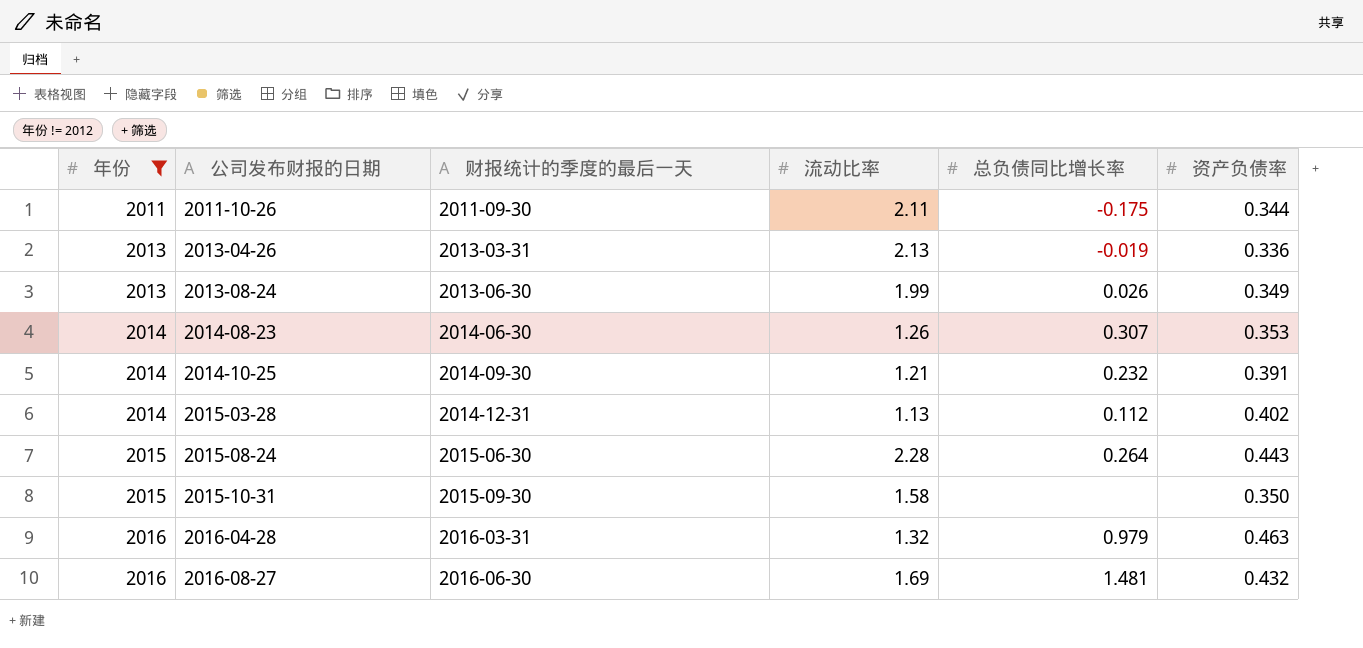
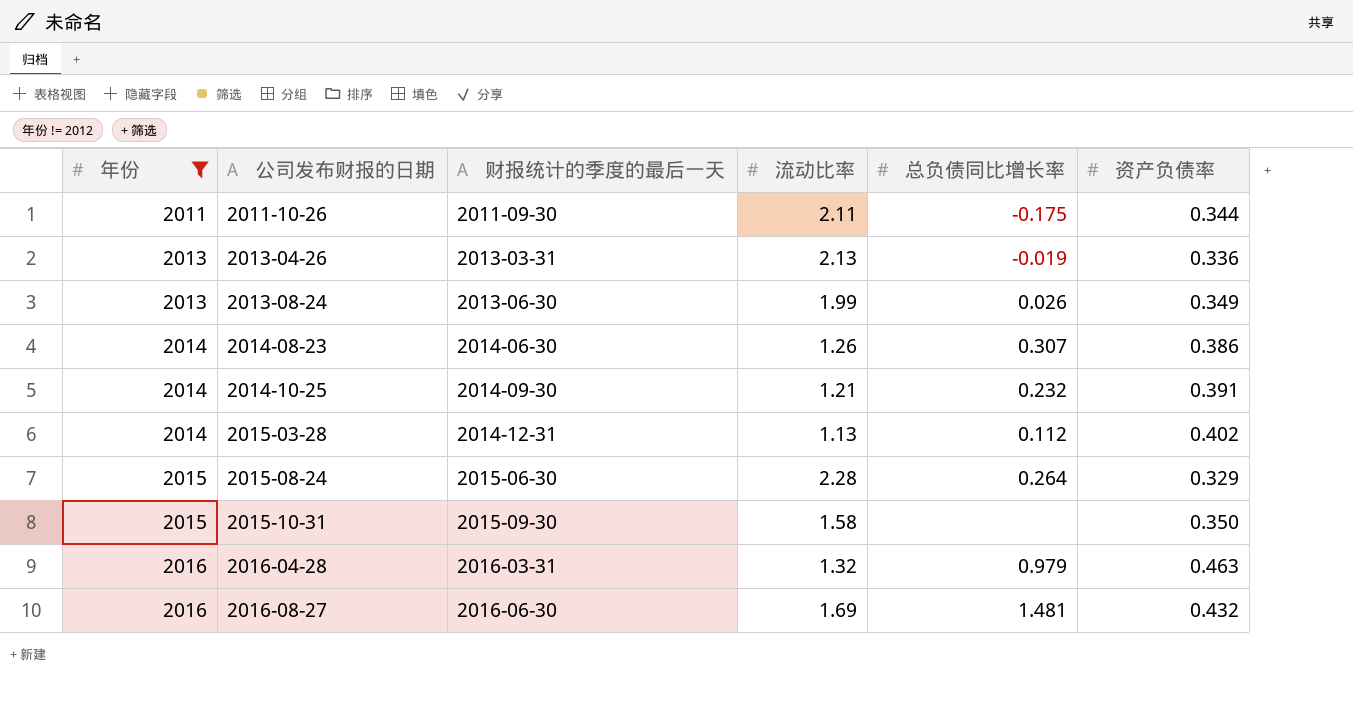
2014-08-23 | 资产负债率: 0.353 -> 0.386
2015-08-24 | 资产负债率: 0.443 -> 0.329

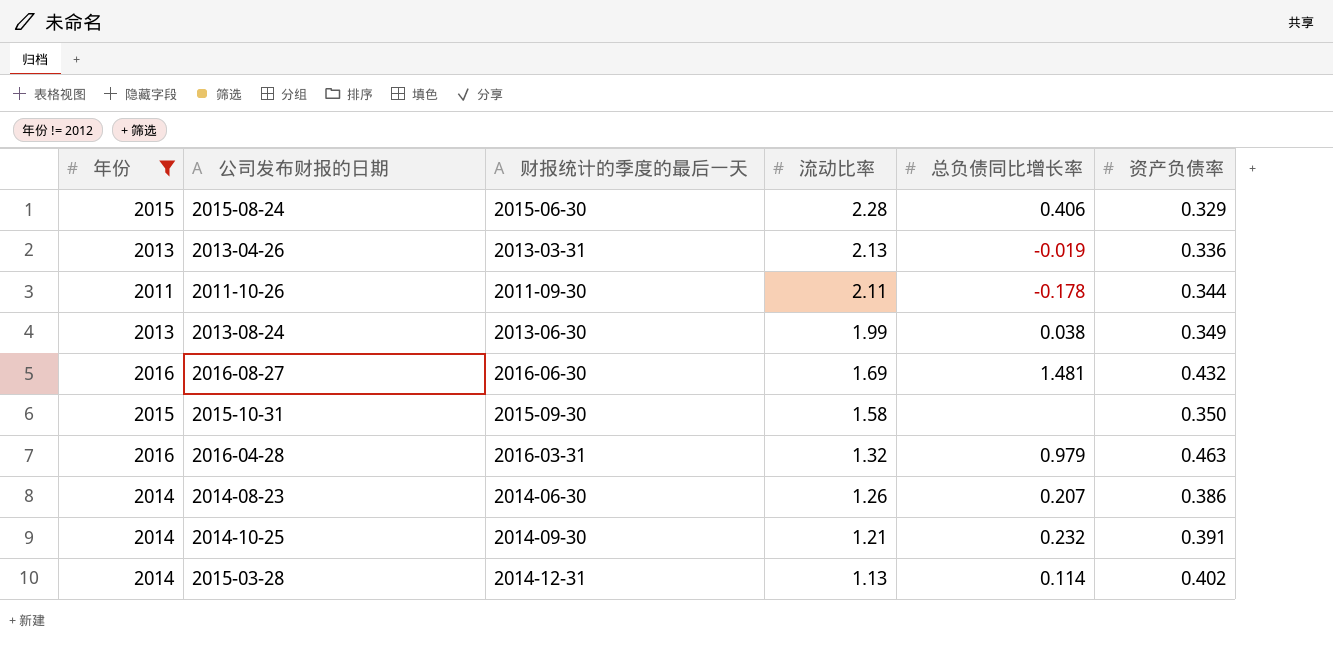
row order: 年份 ascending -> 流动比率 descending
2015-08-24 | 总负债同比增长率: 0.264 -> 0.406
2011-10-26 | 总负债同比增长率: -0.175 -> -0.178
2013-08-24 | 总负债同比增长率: 0.026 -> 0.038
2014-08-23 | 总负债同比增长率: 0.307 -> 0.207
2015-03-28 | 总负债同比增长率: 0.112 -> 0.114

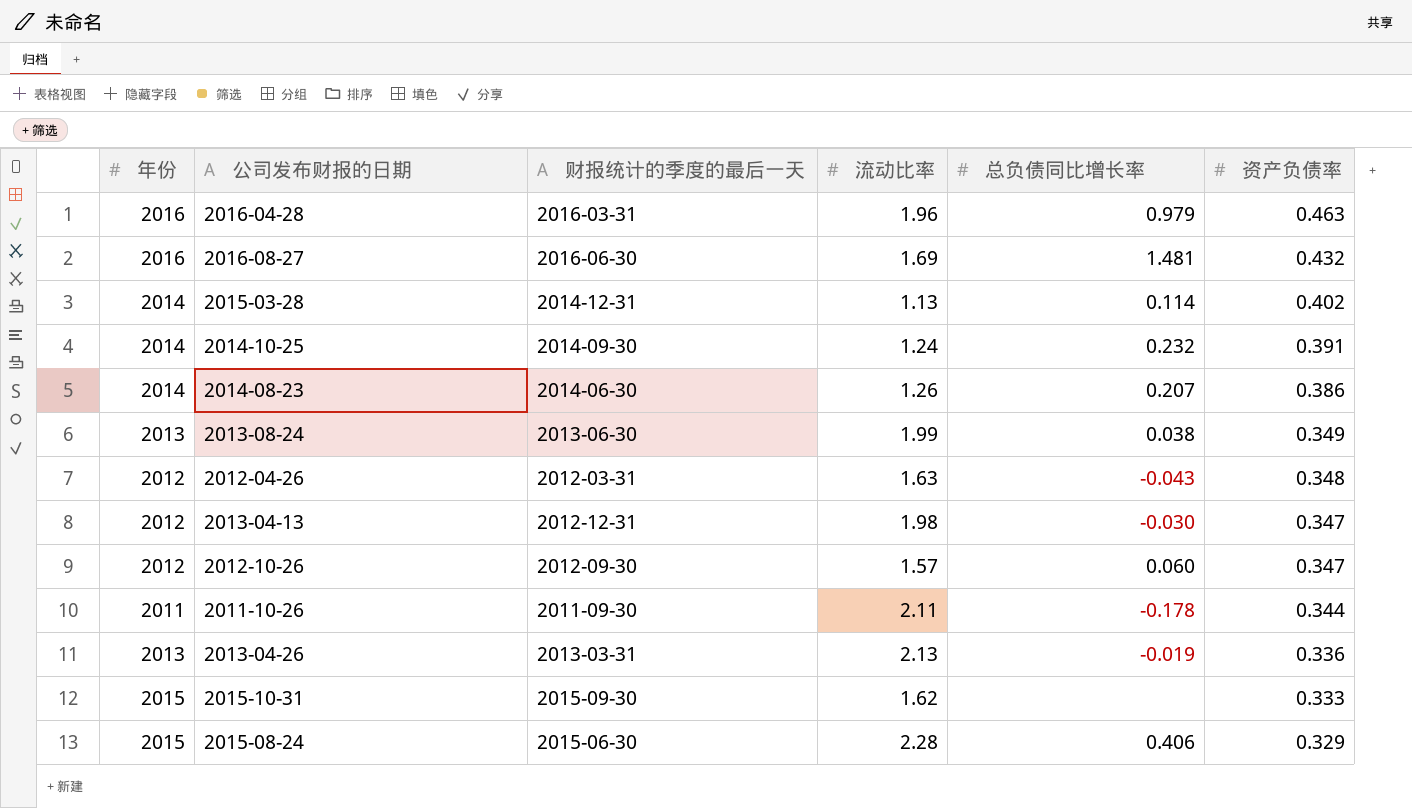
filter: 年份 != 2012 -> none
row order: 流动比率 descending -> 资产负债率 descending
2016-04-28 | 流动比率: 1.32 -> 1.96
2014-10-25 | 流动比率: 1.21 -> 1.24
2015-10-31 | 流动比率: 1.58 -> 1.62
2015-10-31 | 资产负债率: 0.350 -> 0.333

